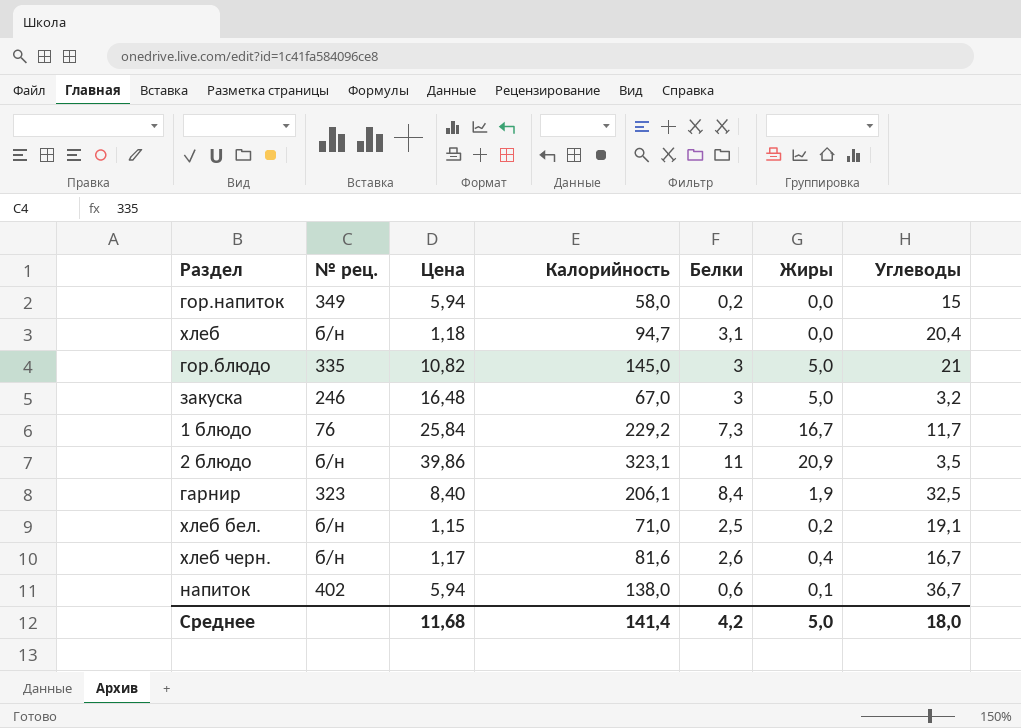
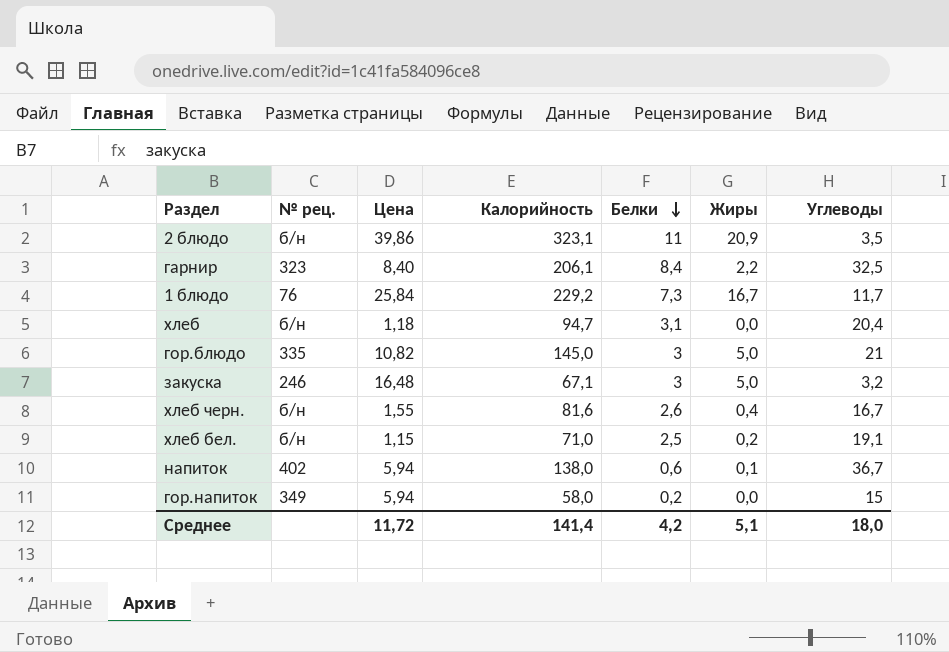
row order: none -> Белки descending
гарнир | Жиры: 1,9 -> 2,2
закуска | Калорийность: 67,0 -> 67,1
хлеб черн. | Цена: 1,17 -> 1,55
Среднее | Цена: 11,68 -> 11,72
Среднее | Жиры: 5,0 -> 5,1

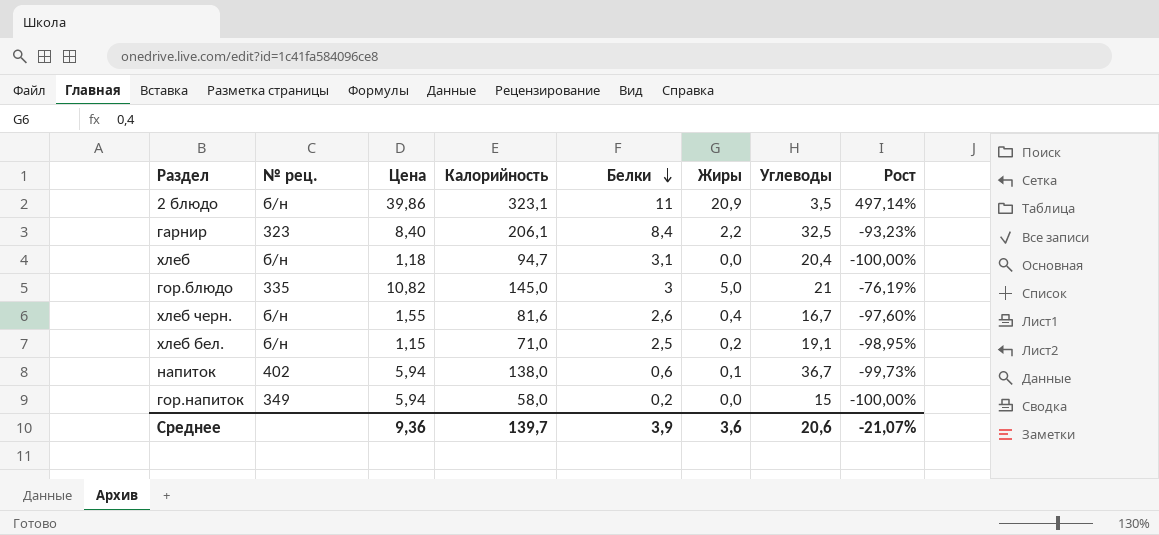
column Рост | formula: none -> ([Жиры] - [Углеводы]) / [Углеводы]
row 1 блюдо: 76 | 25,84 | 229,2 | 7,3 | 16,7 | 11,7 -> none
row закуска: 246 | 16,48 | 67,1 | 3 | 5,0 | 3,2 -> none
Среднее | Цена: 11,72 -> 9,36
Среднее | Калорийность: 141,4 -> 139,7
Среднее | Белки: 4,2 -> 3,9
Среднее | Жиры: 5,1 -> 3,6
Среднее | Углеводы: 18,0 -> 20,6

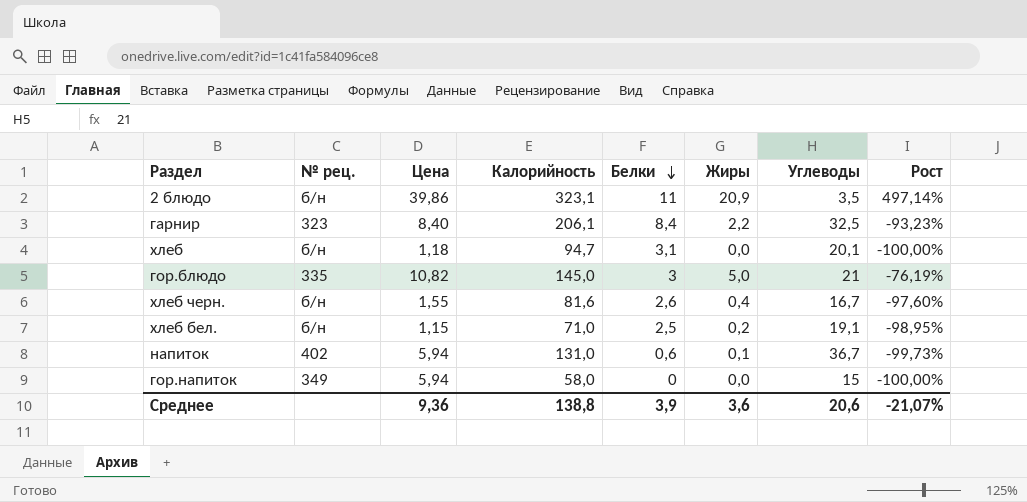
хлеб | Углеводы: 20,4 -> 20,1
напиток | Калорийность: 138,0 -> 131,0
гор.напиток | Белки: 0,2 -> 0
Среднее | Калорийность: 139,7 -> 138,8

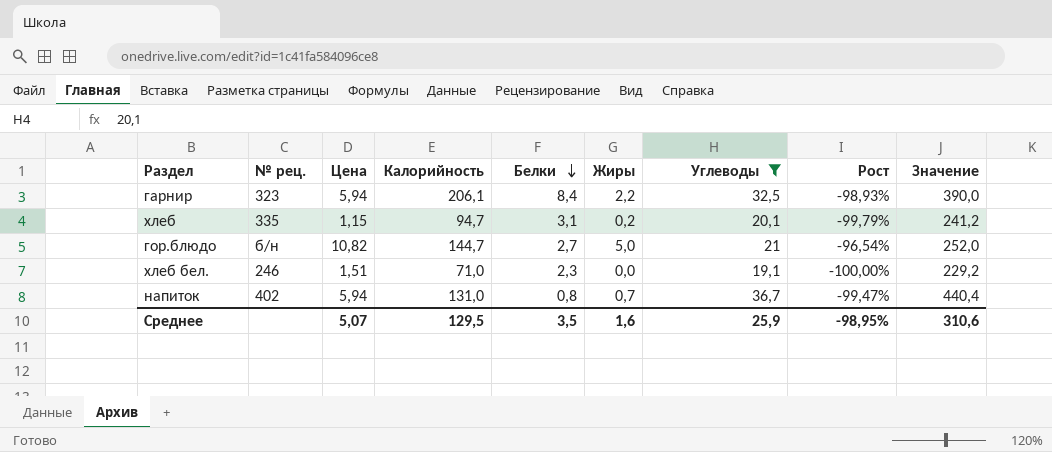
filter: none -> Углеводы >= 19,1
column Рост | formula: ([Жиры] - [Углеводы]) / [Углеводы] -> ([Жиры] - [Калорийность]) / [Калорийность]
column Значение | formula: none -> [Углеводы] * 12
гарнир | Цена: 8,40 -> 5,94
хлеб | № рец.: б/н -> 335
хлеб | Цена: 1,18 -> 1,15
хлеб | Жиры: 0,0 -> 0,2
гор.блюдо | № рец.: 335 -> б/н
гор.блюдо | Калорийность: 145,0 -> 144,7
гор.блюдо | Белки: 3 -> 2,7
хлеб бел. | № рец.: б/н -> 246
хлеб бел. | Цена: 1,15 -> 1,51
хлеб бел. | Белки: 2,5 -> 2,3
хлеб бел. | Жиры: 0,2 -> 0,0
напиток | Белки: 0,6 -> 0,8
напиток | Жиры: 0,1 -> 0,7
Среднее | Цена: 9,36 -> 5,07
Среднее | Калорийность: 138,8 -> 129,5
Среднее | Белки: 3,9 -> 3,5
Среднее | Жиры: 3,6 -> 1,6
Среднее | Углеводы: 20,6 -> 25,9
Среднее | Рост: -21,07% -> -98,95%

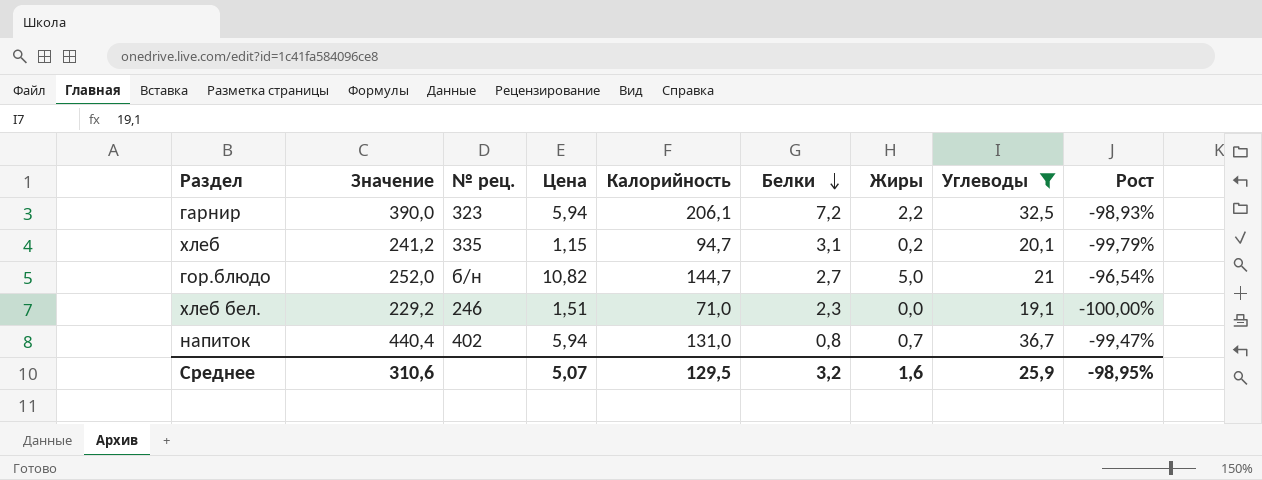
column Значение | position: 9 -> 2
гарнир | Белки: 8,4 -> 7,2
Среднее | Белки: 3,5 -> 3,2

